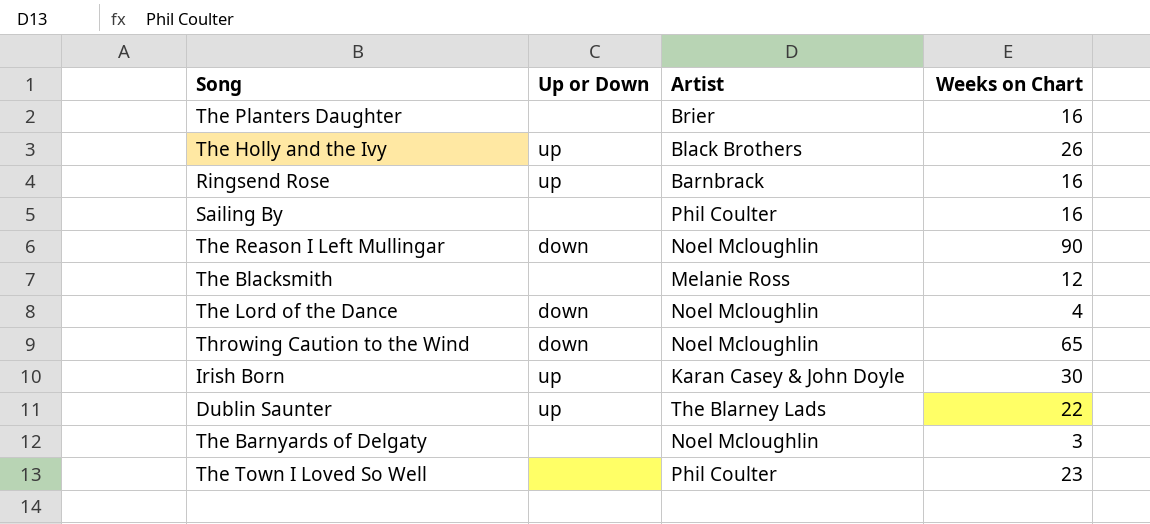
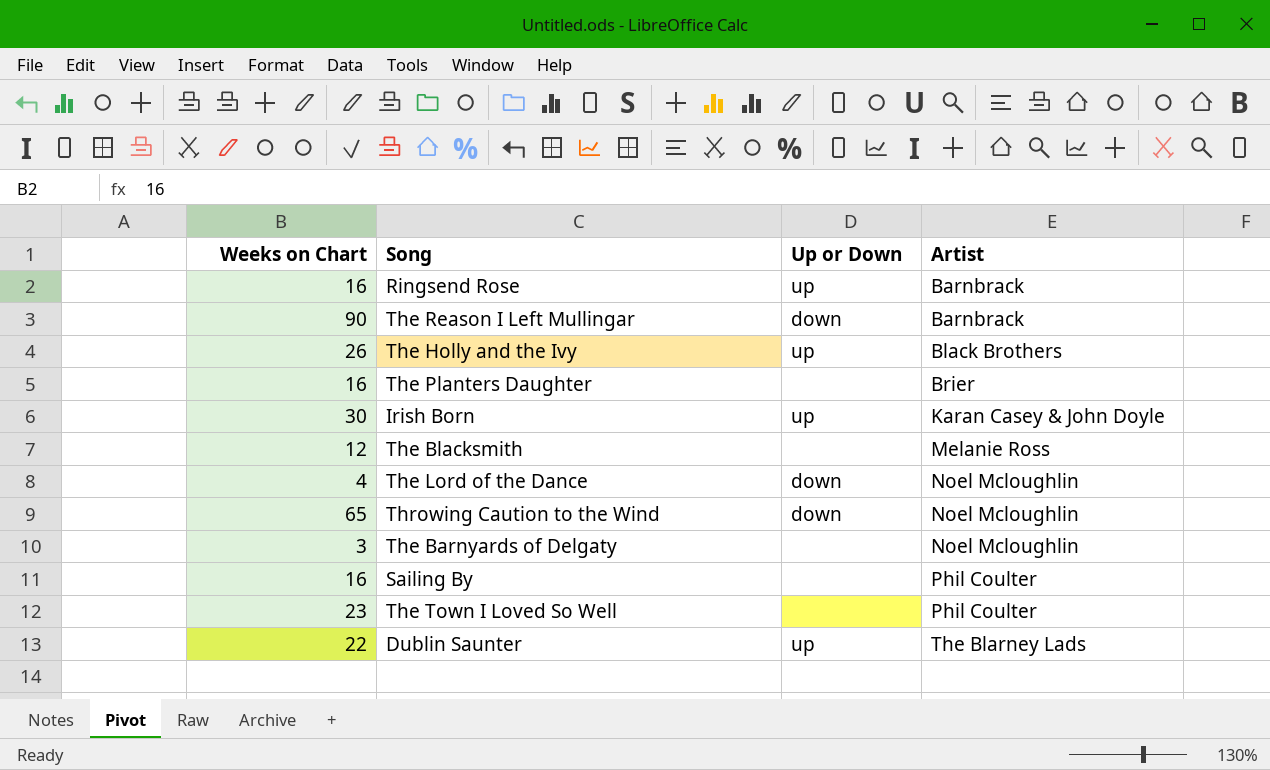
row order: none -> Artist ascending
column Weeks on Chart | position: 4 -> 1
The Reason I Left Mullingar | Artist: Noel Mcloughlin -> Barnbrack

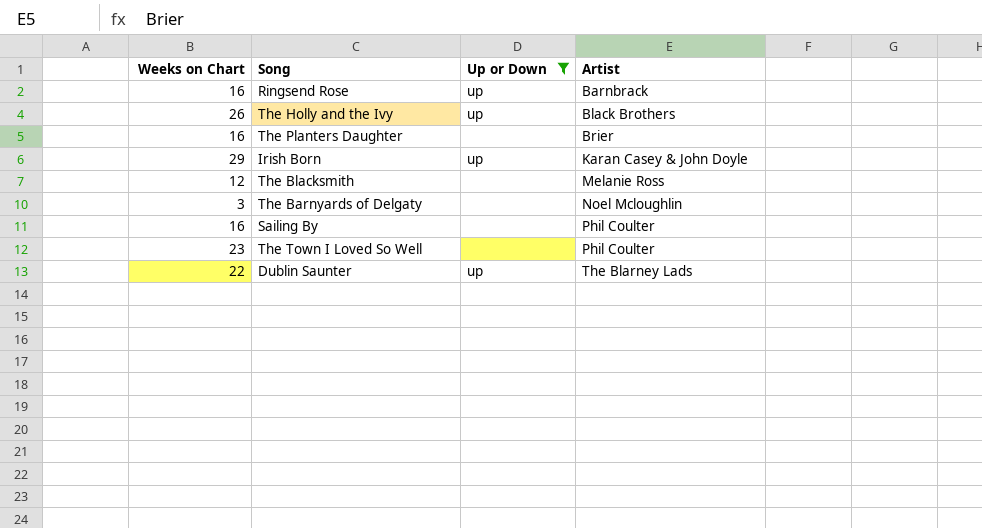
filter: none -> Up or Down != down
Irish Born | Weeks on Chart: 30 -> 29

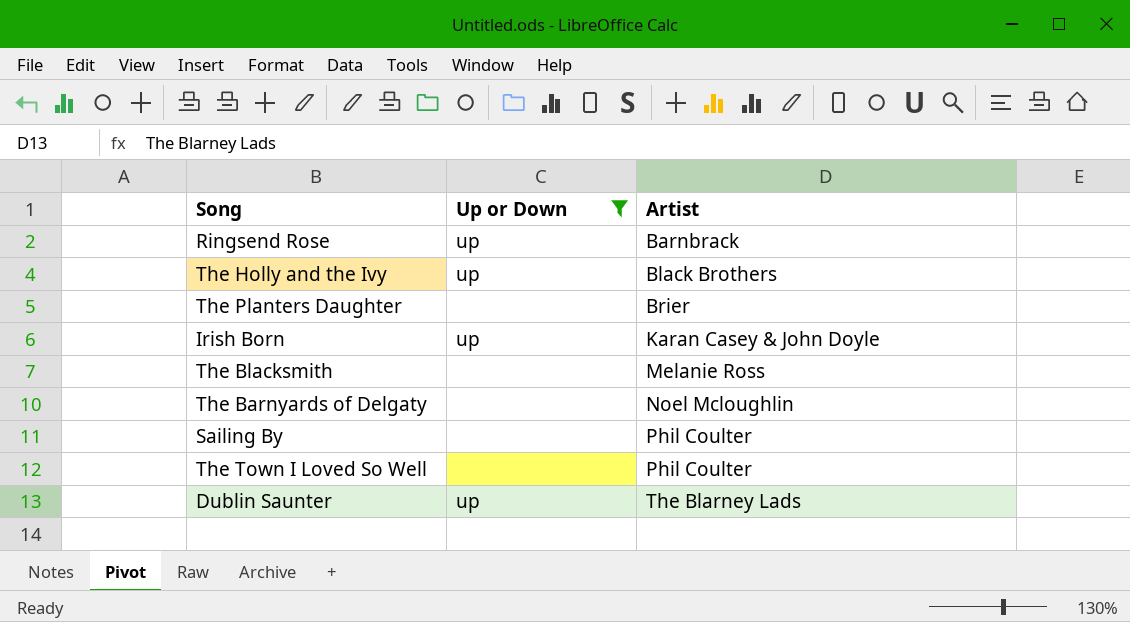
column Weeks on Chart | position: 1 -> none

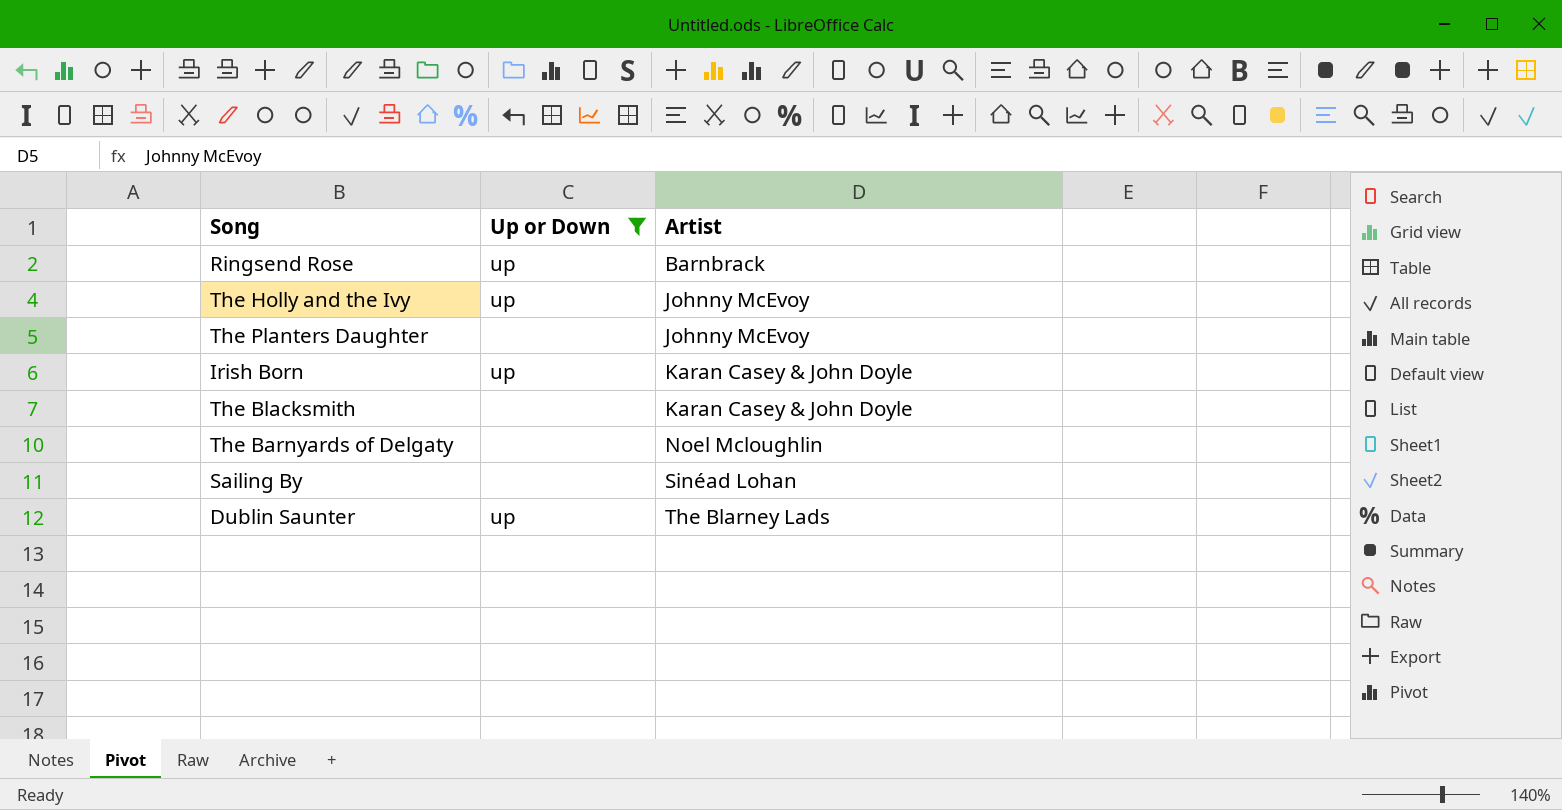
row The Town I Loved So Well: none | Phil Coulter -> none
The Holly and the Ivy | Artist: Black Brothers -> Johnny McEvoy
The Planters Daughter | Artist: Brier -> Johnny McEvoy
The Blacksmith | Artist: Melanie Ross -> Karan Casey & John Doyle
Sailing By | Artist: Phil Coulter -> Sinéad Lohan

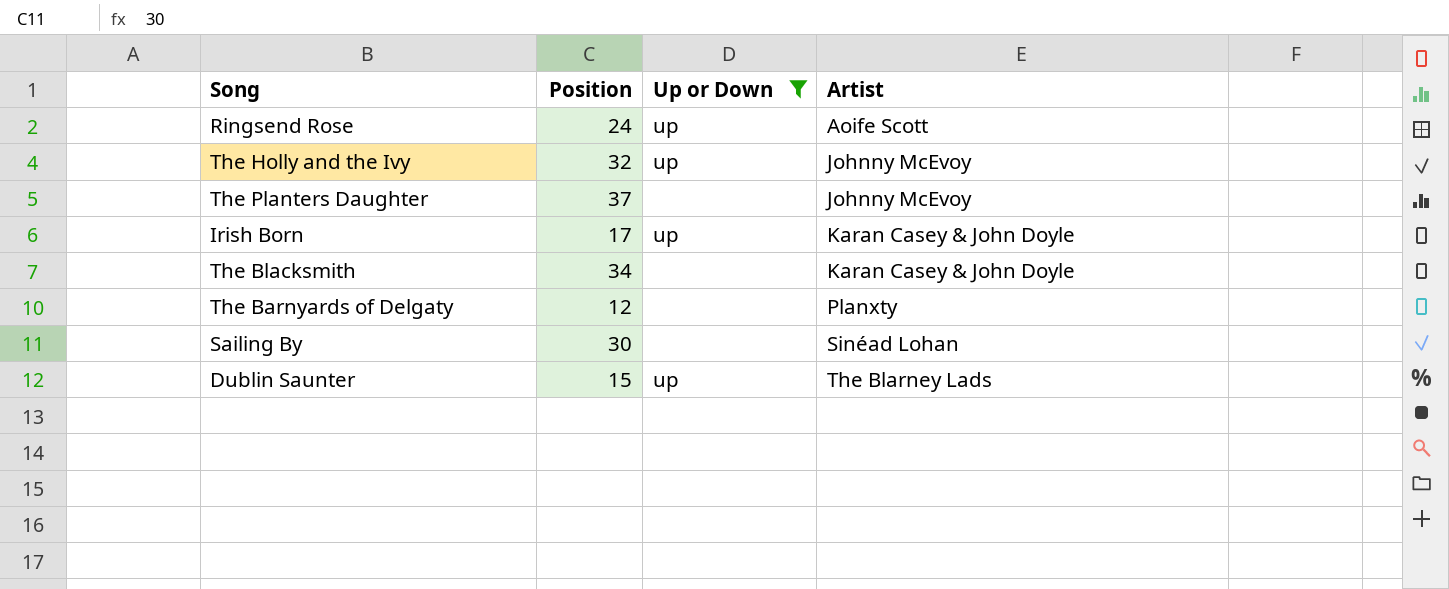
column Position | position: none -> 2
Ringsend Rose | Artist: Barnbrack -> Aoife Scott
The Barnyards of Delgaty | Artist: Noel Mcloughlin -> Planxty

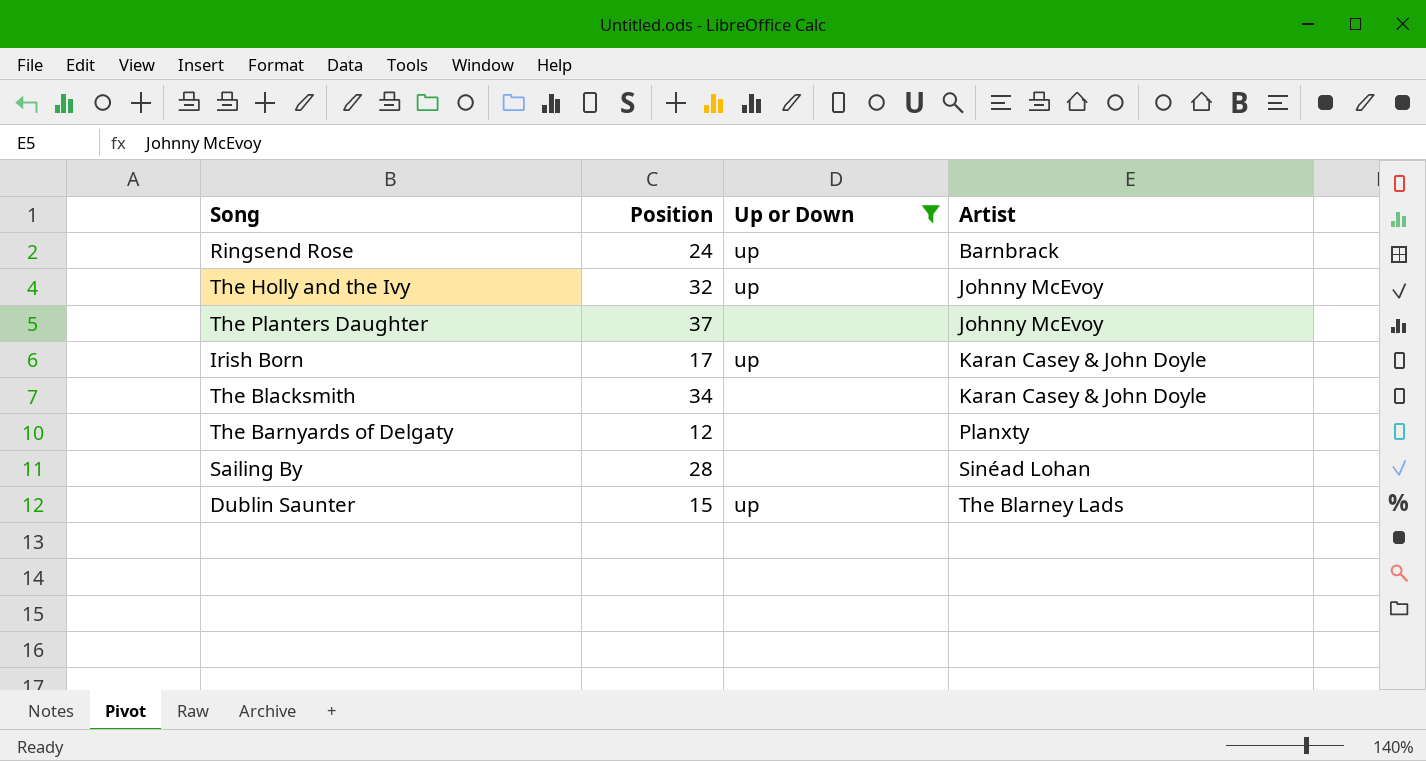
Ringsend Rose | Artist: Aoife Scott -> Barnbrack
Sailing By | Position: 30 -> 28

